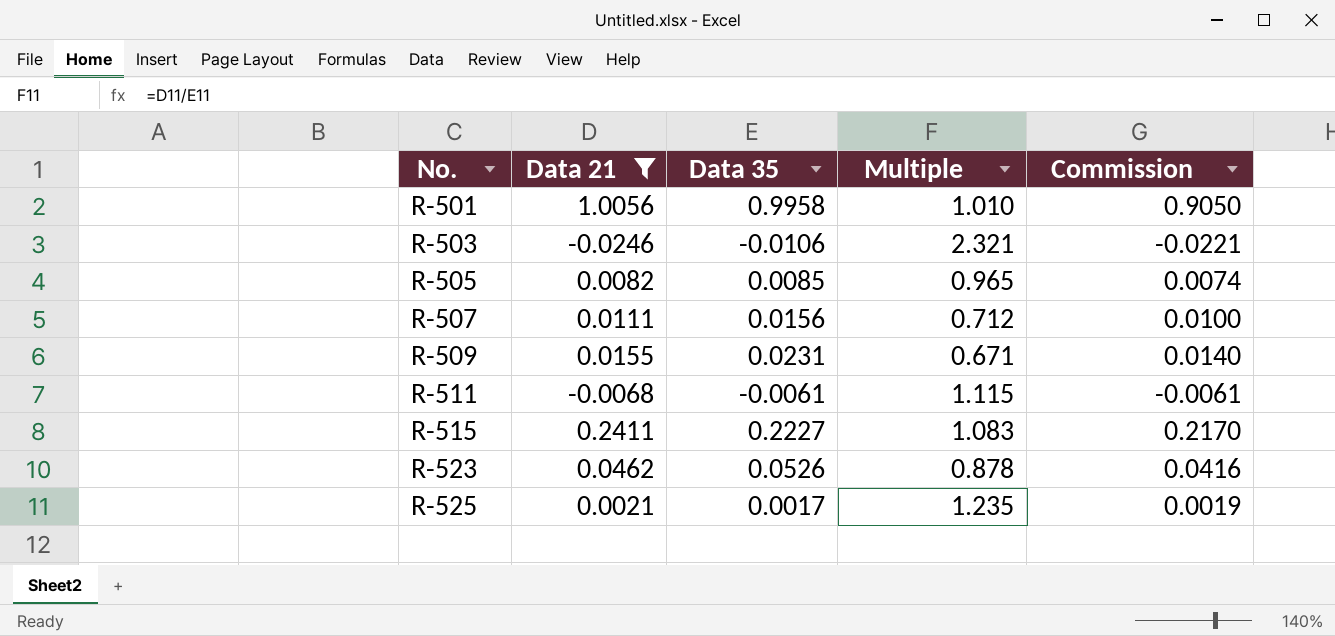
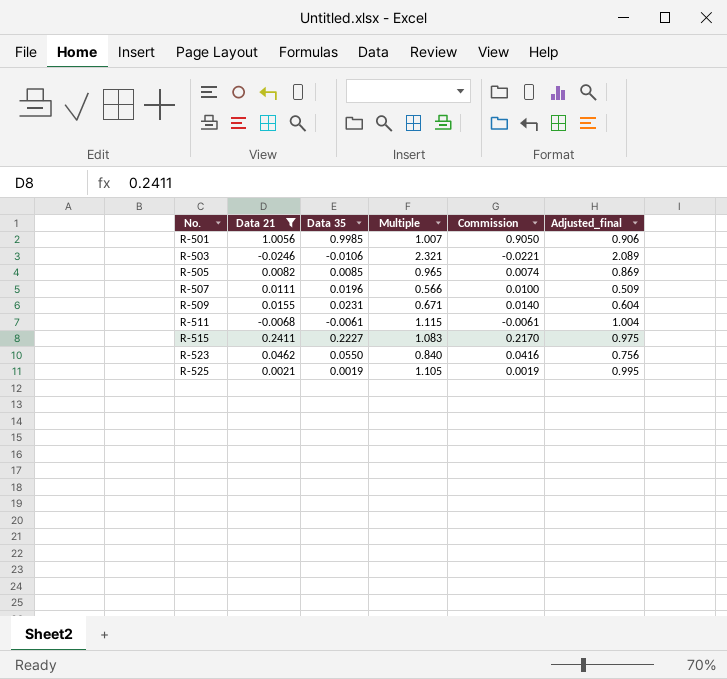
column Adjusted_final | formula: none -> [Multiple] * 0.9
R-501 | Data 35: 0.9958 -> 0.9985
R-501 | Multiple: 1.010 -> 1.007
R-507 | Data 35: 0.0156 -> 0.0196
R-507 | Multiple: 0.712 -> 0.566
R-523 | Data 35: 0.0526 -> 0.0550
R-523 | Multiple: 0.878 -> 0.840
R-525 | Data 35: 0.0017 -> 0.0019
R-525 | Multiple: 1.235 -> 1.105

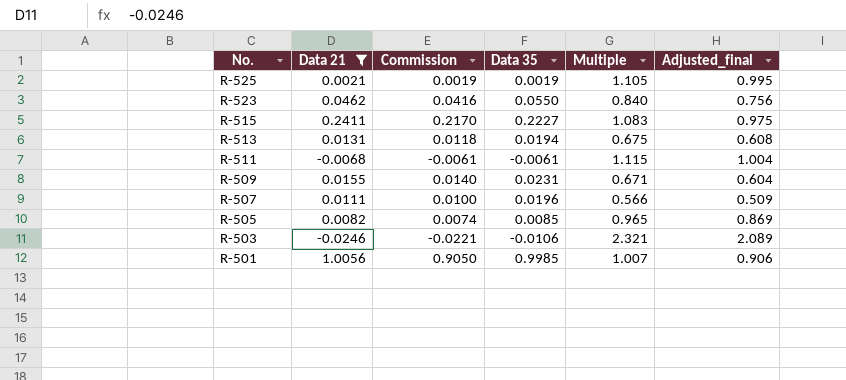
row order: No. ascending -> No. descending
column Commission | position: 5 -> 3
row R-513: none -> 0.0131 | 0.0118 | 0.0194 | 0.675 | 0.608

